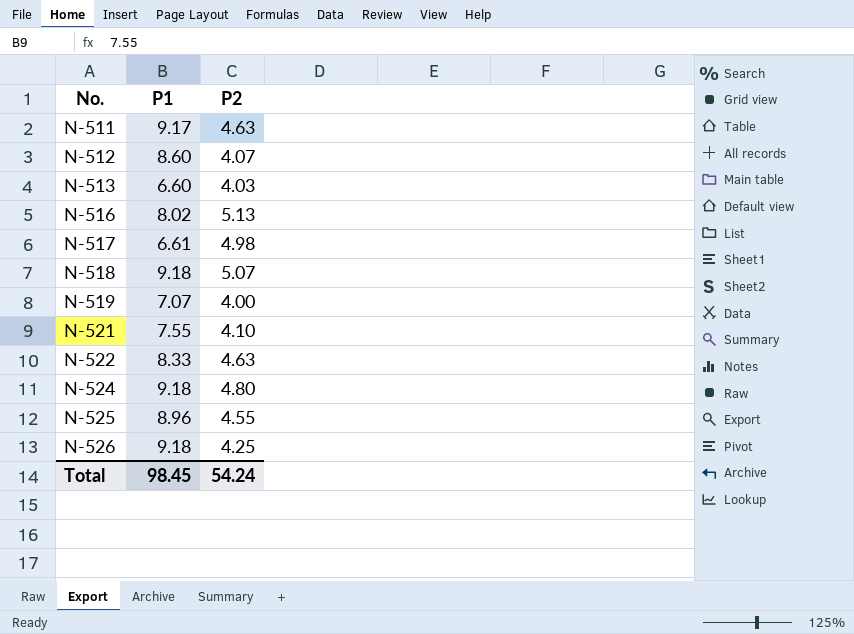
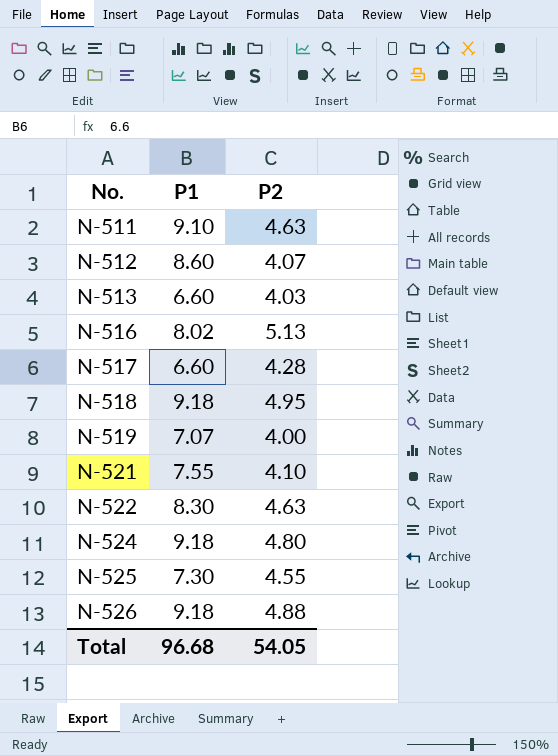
N-511 | P1: 9.17 -> 9.10
N-517 | P1: 6.61 -> 6.60
N-517 | P2: 4.98 -> 4.28
N-518 | P2: 5.07 -> 4.95
N-522 | P1: 8.33 -> 8.30
N-525 | P1: 8.96 -> 7.30
N-526 | P2: 4.25 -> 4.88
Total | P1: 98.45 -> 96.68
Total | P2: 54.24 -> 54.05

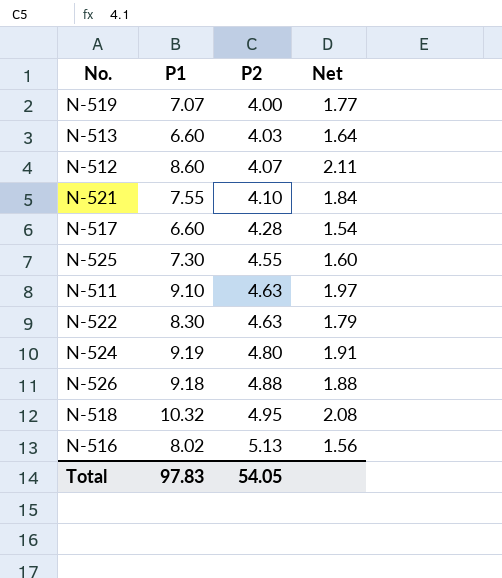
row order: No. ascending -> P2 ascending
column Net | formula: none -> [P1] / [P2]
N-524 | P1: 9.18 -> 9.19
N-518 | P1: 9.18 -> 10.32
Total | P1: 96.68 -> 97.83

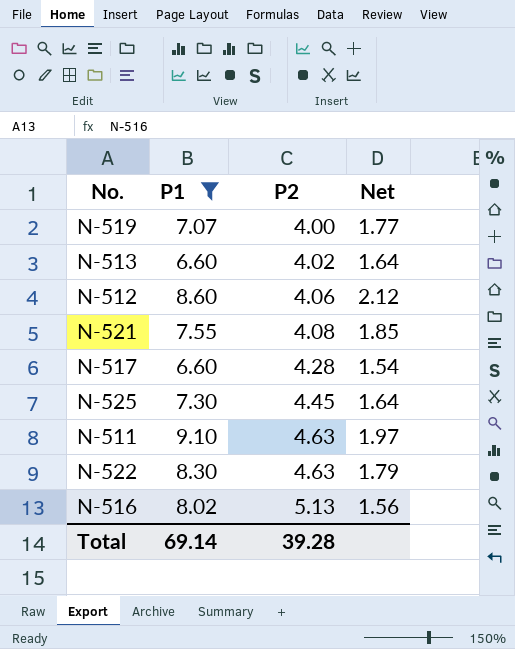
filter: none -> P1 <= 9.10
N-513 | P2: 4.03 -> 4.02
N-512 | P2: 4.07 -> 4.06
N-512 | Net: 2.11 -> 2.12
N-521 | P2: 4.10 -> 4.08
N-521 | Net: 1.84 -> 1.85
N-525 | P2: 4.55 -> 4.45
N-525 | Net: 1.60 -> 1.64
Total | P1: 97.83 -> 69.14
Total | P2: 54.05 -> 39.28

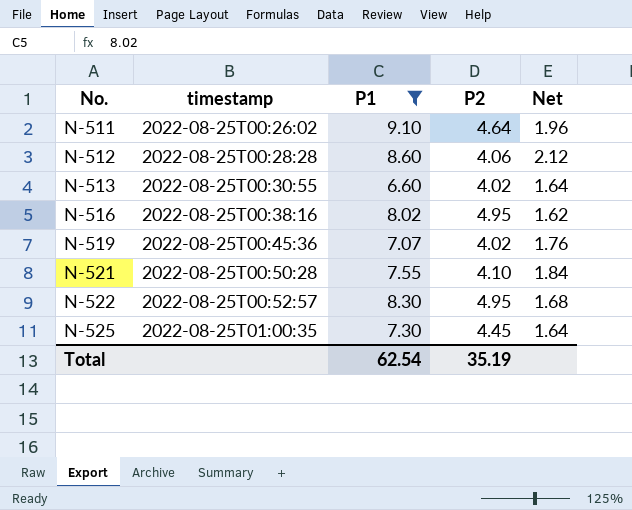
row order: P2 ascending -> No. ascending
column timestamp | position: none -> 2
row N-517: 6.60 | 4.28 | 1.54 -> none
N-511 | P2: 4.63 -> 4.64
N-511 | Net: 1.97 -> 1.96
N-516 | P2: 5.13 -> 4.95
N-516 | Net: 1.56 -> 1.62
N-519 | P2: 4.00 -> 4.02
N-519 | Net: 1.77 -> 1.76
N-521 | P2: 4.08 -> 4.10
N-521 | Net: 1.85 -> 1.84
N-522 | P2: 4.63 -> 4.95
N-522 | Net: 1.79 -> 1.68
Total | P1: 69.14 -> 62.54
Total | P2: 39.28 -> 35.19

